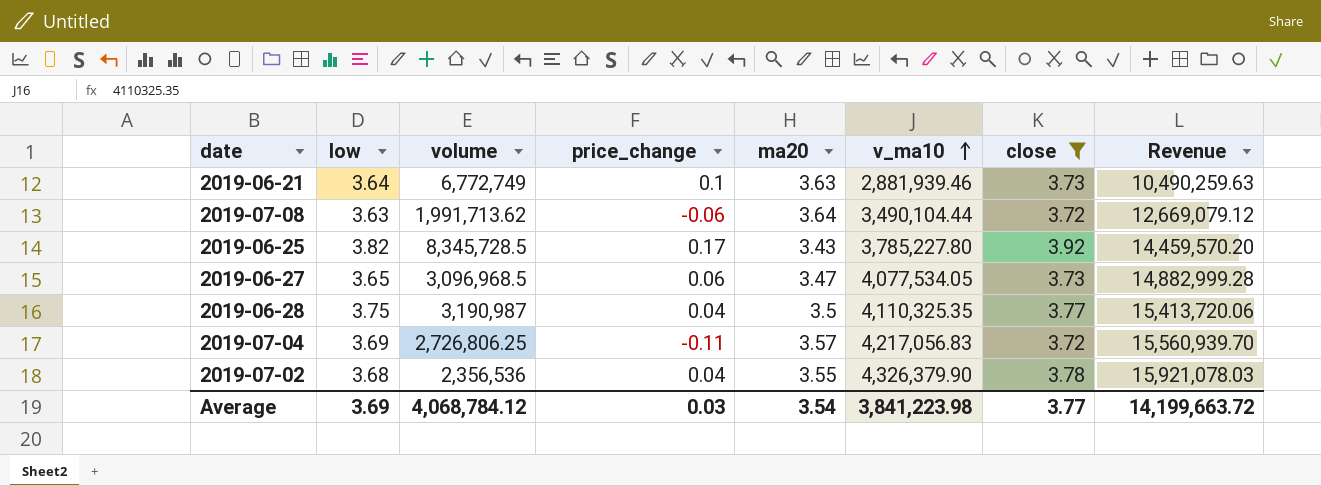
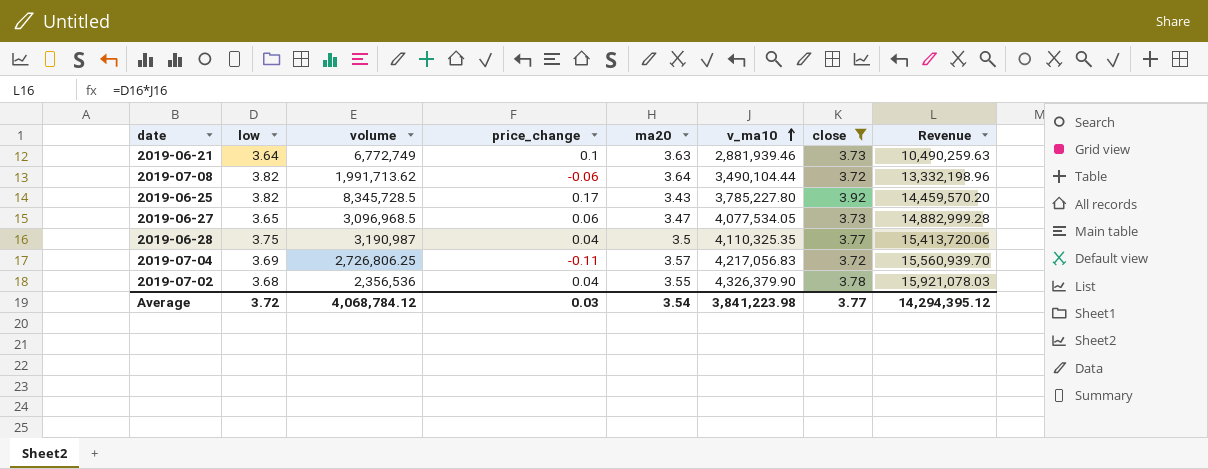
2019-07-08 | low: 3.63 -> 3.82
2019-07-08 | Revenue: 12,669,079.12 -> 13,332,198.96
Average | low: 3.69 -> 3.72
Average | Revenue: 14,199,663.72 -> 14,294,395.12

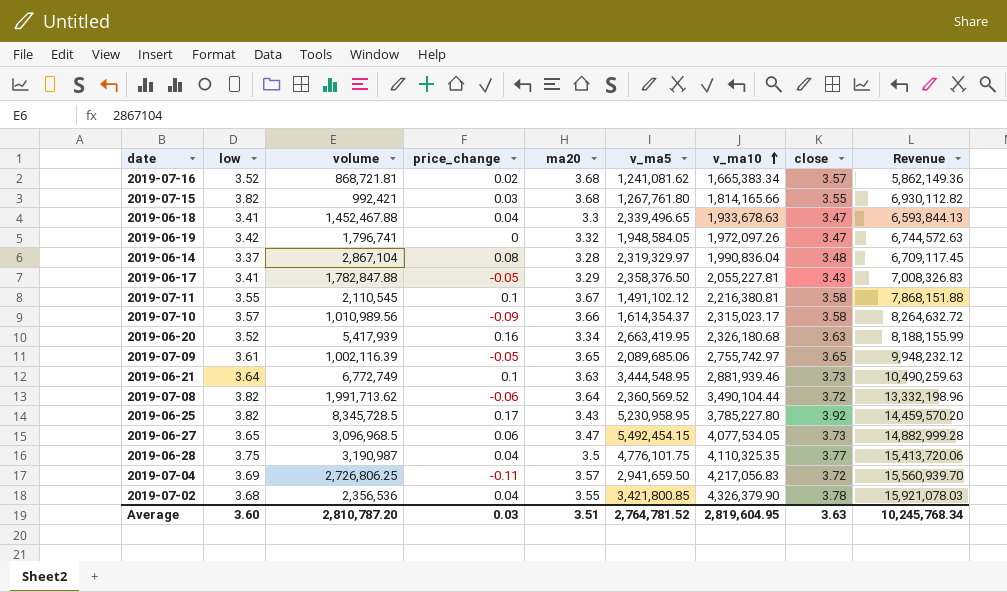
filter: close >= 3.72 -> none
column v_ma5 | position: none -> 6
Average | low: 3.72 -> 3.60
Average | volume: 4,068,784.12 -> 2,810,787.20
Average | ma20: 3.54 -> 3.51
Average | v_ma10: 3,841,223.98 -> 2,819,604.95
Average | close: 3.77 -> 3.63
Average | Revenue: 14,294,395.12 -> 10,245,768.34

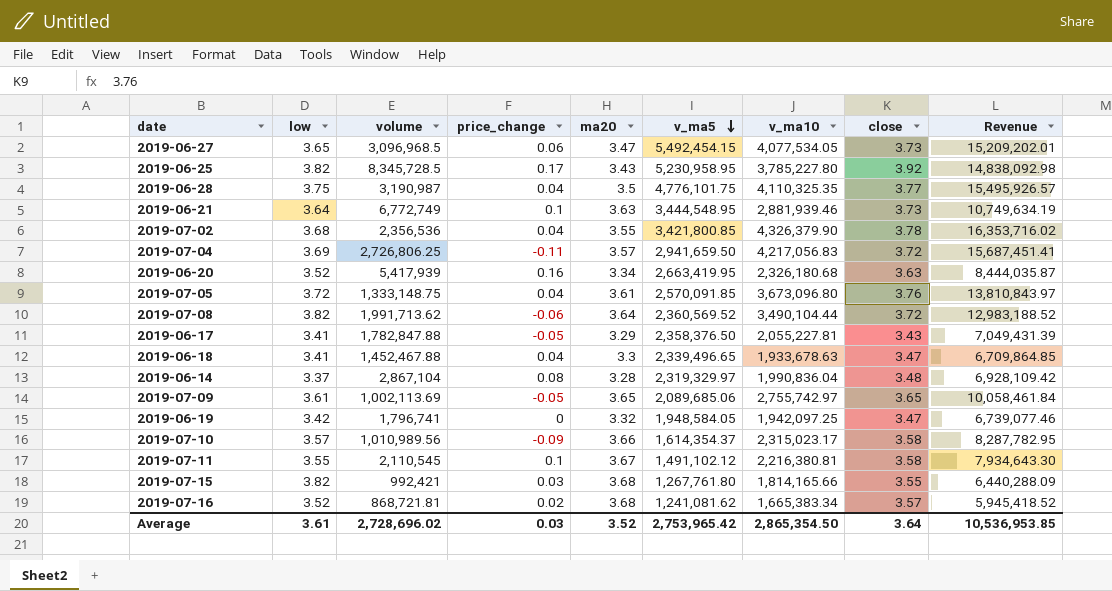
row order: v_ma10 ascending -> v_ma5 descending
column Revenue | formula: [low] * [v_ma10] -> [v_ma10] * [close]
row 2019-07-05: none -> 3.72 | 1,333,148.75 | 0.04 | 3.61 | 2,570,091.85 | 3,673,096.80 | 3.76 | 13,810,843.97
2019-07-09 | volume: 1,002,116.39 -> 1,002,113.69
2019-06-19 | v_ma10: 1,972,097.26 -> 1,942,097.25
Average | low: 3.60 -> 3.61
Average | volume: 2,810,787.20 -> 2,728,696.02
Average | ma20: 3.51 -> 3.52
Average | v_ma5: 2,764,781.52 -> 2,753,965.42
Average | v_ma10: 2,819,604.95 -> 2,865,354.50
Average | close: 3.63 -> 3.64
Average | Revenue: 10,245,768.34 -> 10,536,953.85

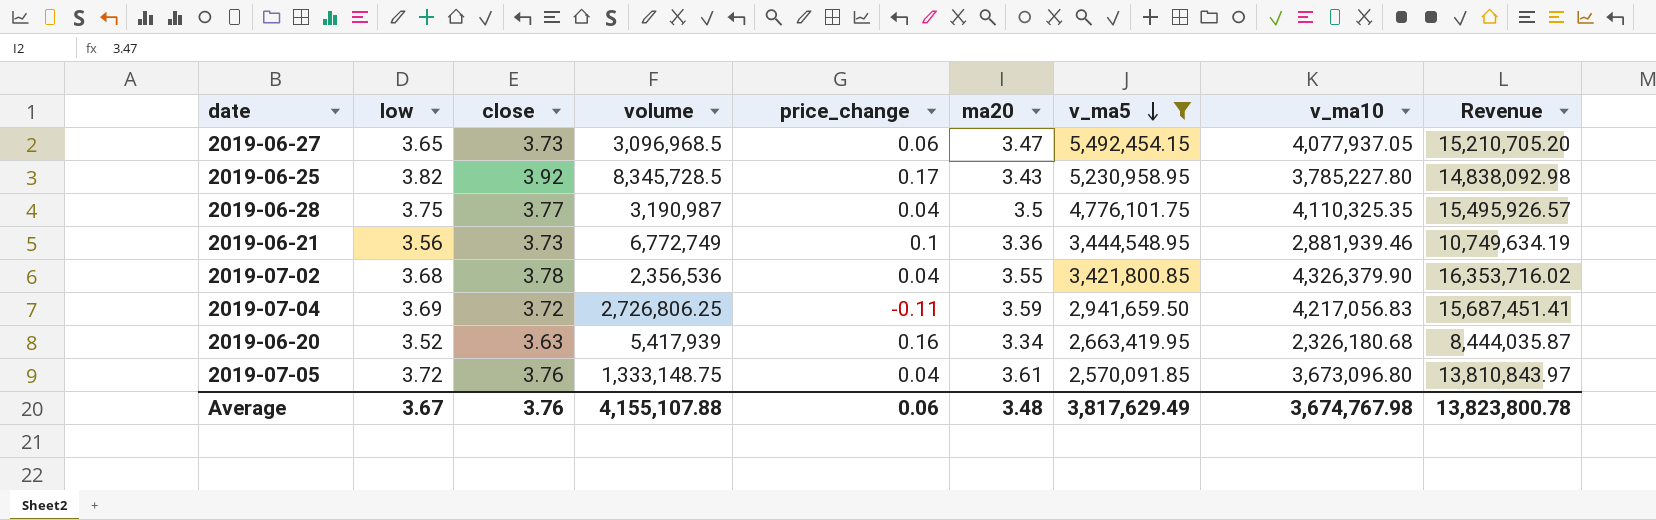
filter: none -> v_ma5 >= 2,570,091.85
column close | position: 8 -> 3
2019-06-27 | v_ma10: 4,077,534.05 -> 4,077,937.05
2019-06-27 | Revenue: 15,209,202.01 -> 15,210,705.20
2019-06-21 | low: 3.64 -> 3.56
2019-06-21 | ma20: 3.63 -> 3.36
2019-07-04 | ma20: 3.57 -> 3.59
Average | low: 3.61 -> 3.67
Average | close: 3.64 -> 3.76
Average | volume: 2,728,696.02 -> 4,155,107.88
Average | price_change: 0.03 -> 0.06
Average | ma20: 3.52 -> 3.48
Average | v_ma5: 2,753,965.42 -> 3,817,629.49
Average | v_ma10: 2,865,354.50 -> 3,674,767.98
Average | Revenue: 10,536,953.85 -> 13,823,800.78

